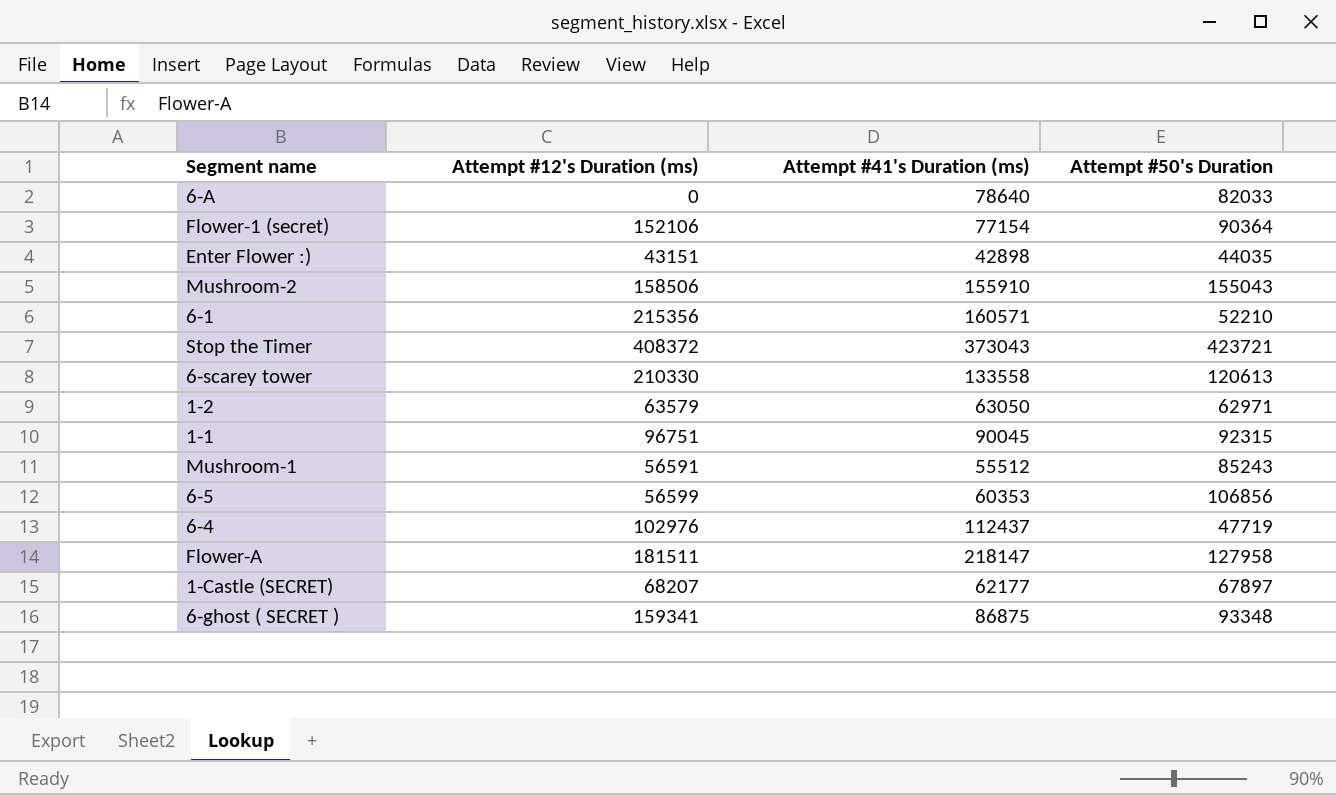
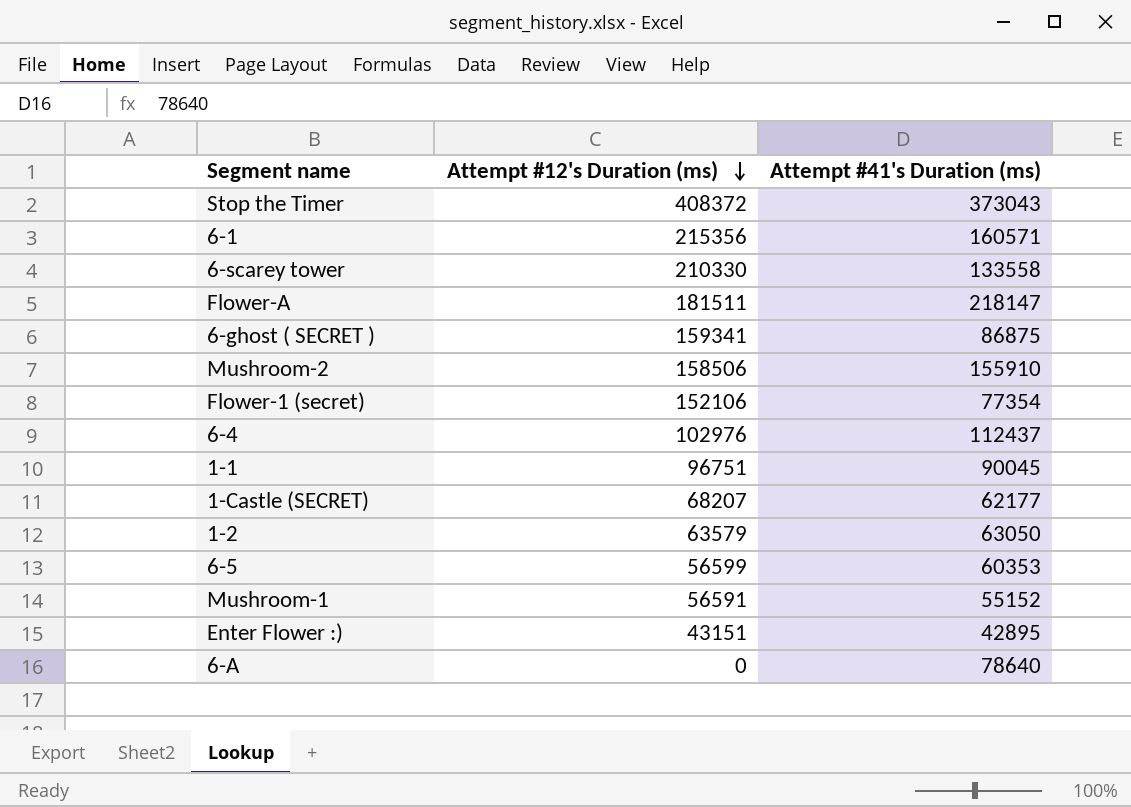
row order: none -> Attempt #12's Duration (ms) descending
column Attempt #50's Duration | position: 4 -> none
Flower-1 (secret) | Attempt #41's Duration (ms): 77154 -> 77354
Mushroom-1 | Attempt #41's Duration (ms): 55512 -> 55152
Enter Flower :) | Attempt #41's Duration (ms): 42898 -> 42895

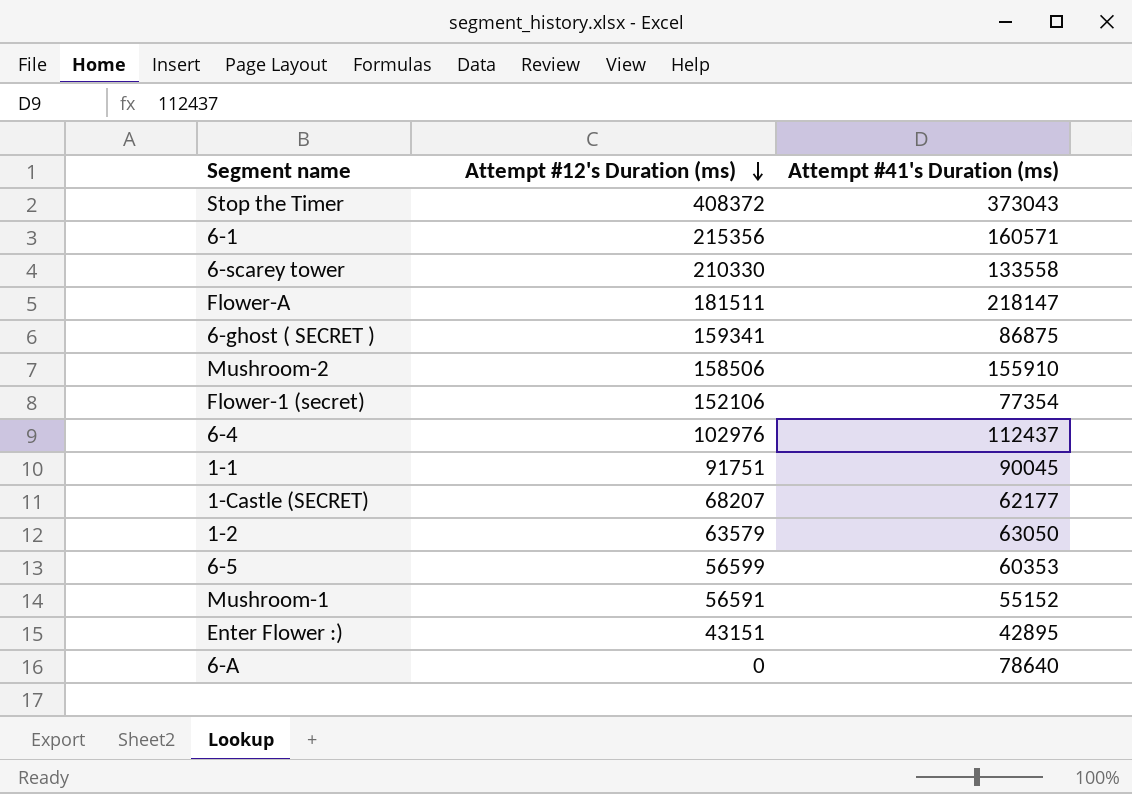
1-1 | Attempt #12's Duration (ms): 96751 -> 91751

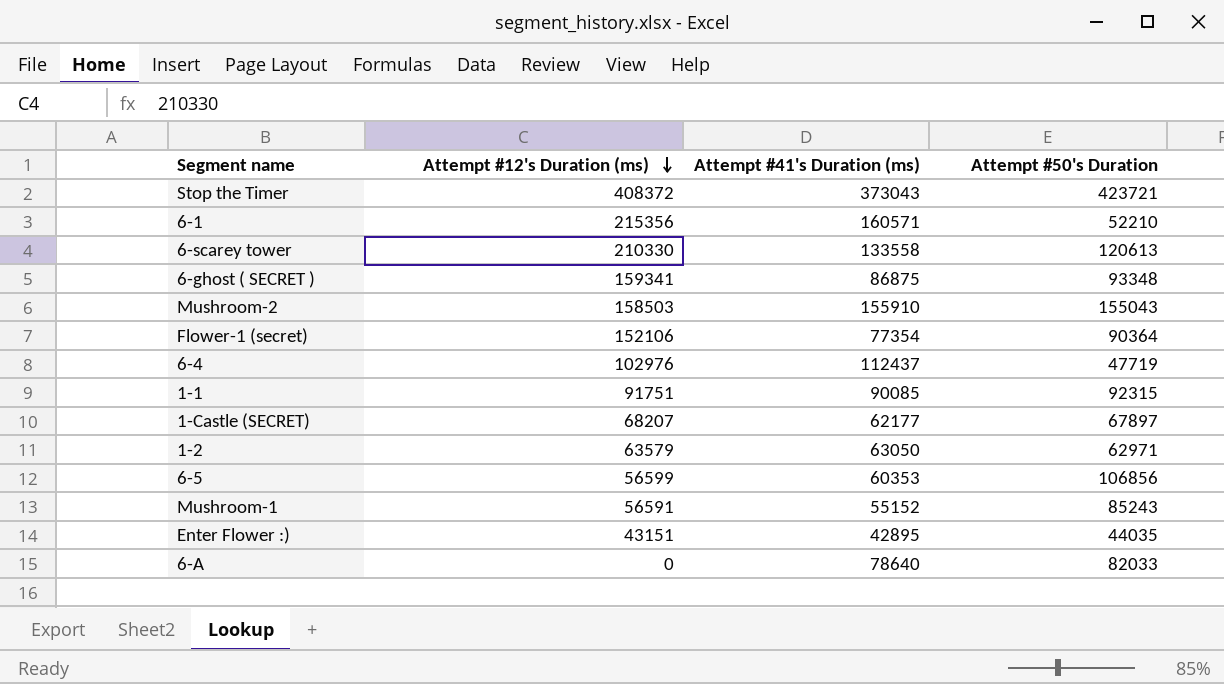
column Attempt #50's Duration | position: none -> 4
row Flower-A: 181511 | 218147 -> none
Mushroom-2 | Attempt #12's Duration (ms): 158506 -> 158503
1-1 | Attempt #41's Duration (ms): 90045 -> 90085

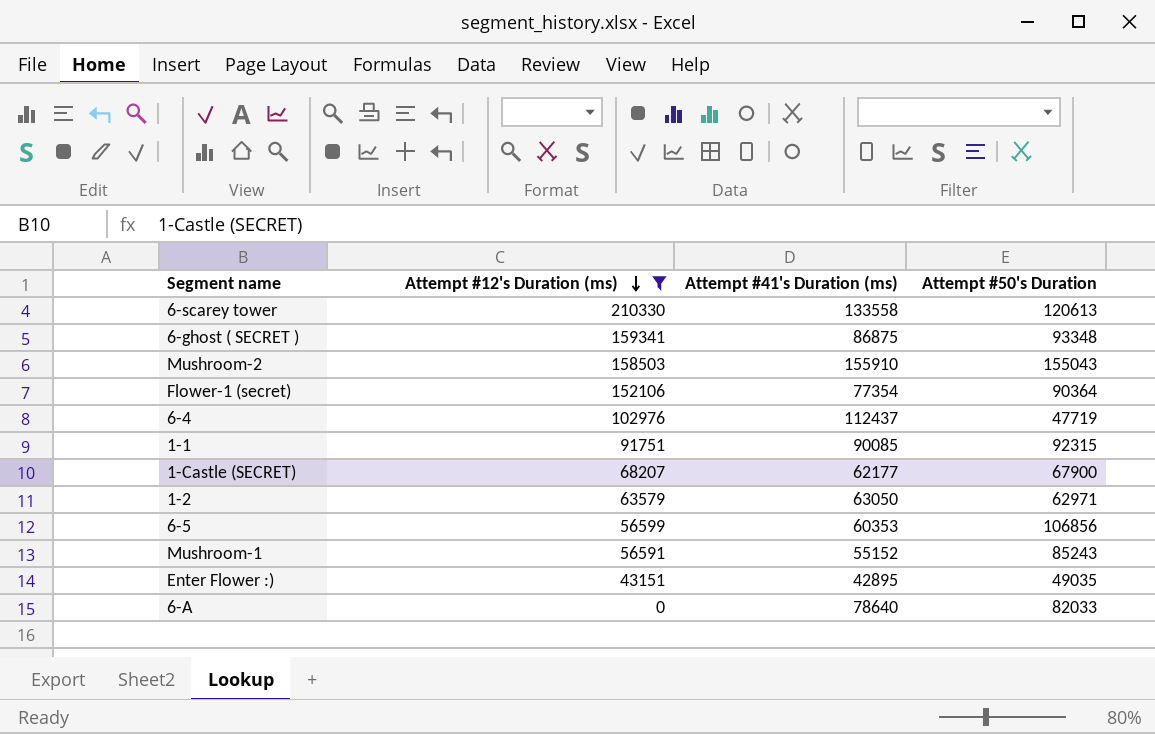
filter: none -> Attempt #12's Duration (ms) <= 210330
1-Castle (SECRET) | Attempt #50's Duration: 67897 -> 67900
Enter Flower :) | Attempt #50's Duration: 44035 -> 49035

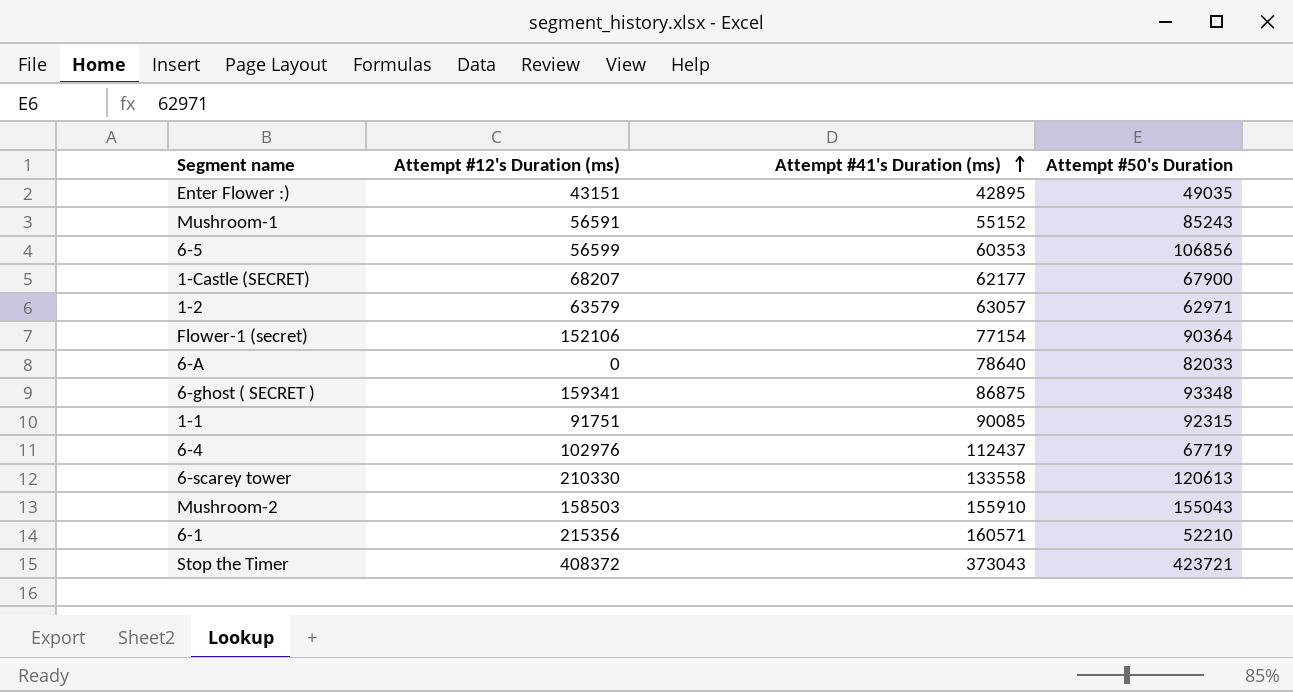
filter: Attempt #12's Duration (ms) <= 210330 -> none
row order: Attempt #12's Duration (ms) descending -> Attempt #41's Duration (ms) ascending
1-2 | Attempt #41's Duration (ms): 63050 -> 63057
Flower-1 (secret) | Attempt #41's Duration (ms): 77354 -> 77154
6-4 | Attempt #50's Duration: 47719 -> 67719

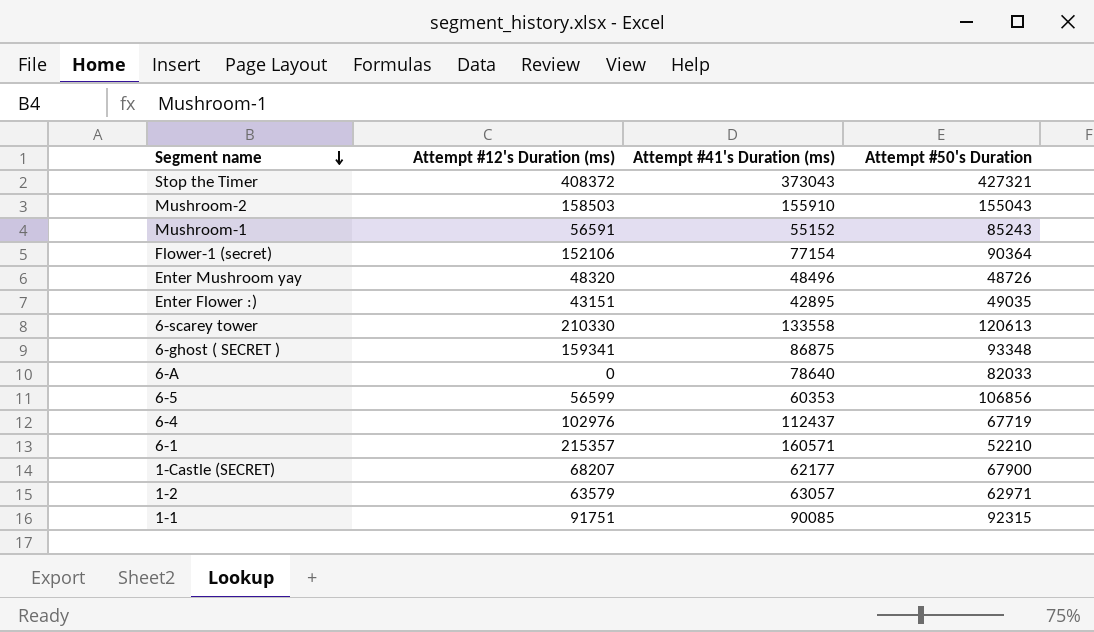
row order: Attempt #41's Duration (ms) ascending -> Segment name descending
Stop the Timer | Attempt #50's Duration: 423721 -> 427321
row Enter Mushroom yay: none -> 48320 | 48496 | 48726
6-1 | Attempt #12's Duration (ms): 215356 -> 215357

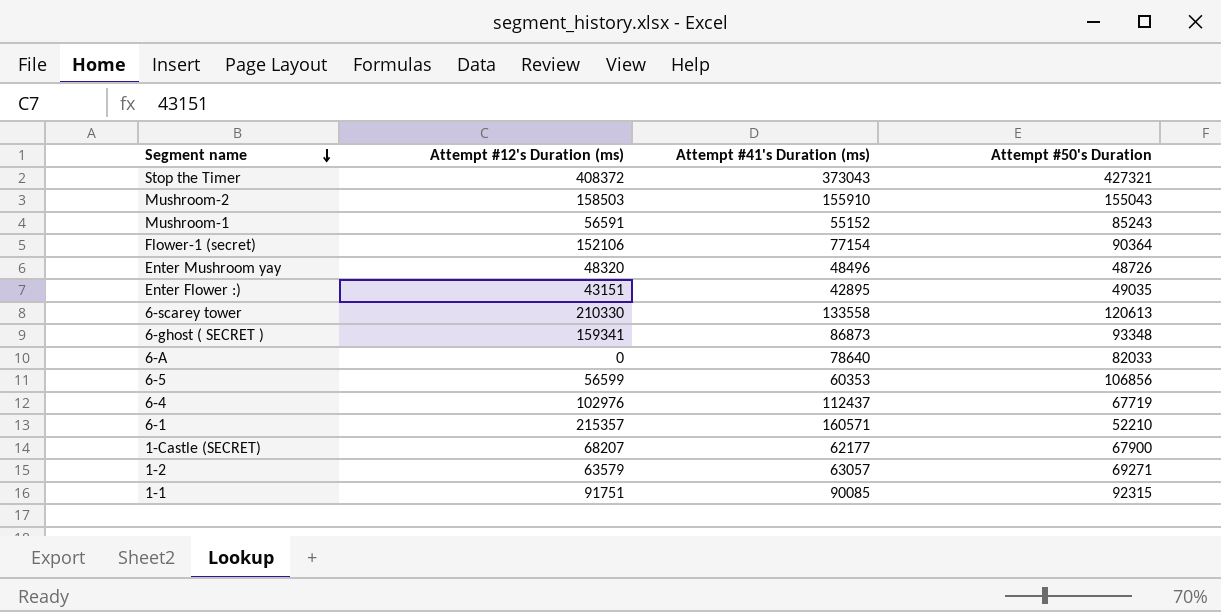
6-ghost ( SECRET ) | Attempt #41's Duration (ms): 86875 -> 86873
1-2 | Attempt #50's Duration: 62971 -> 69271

